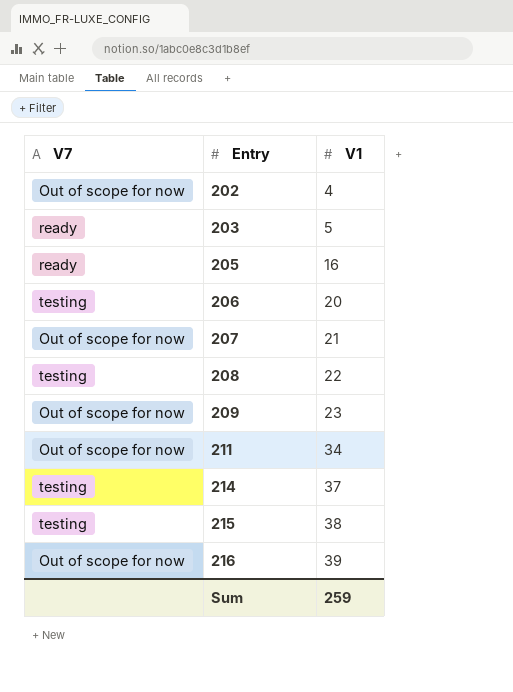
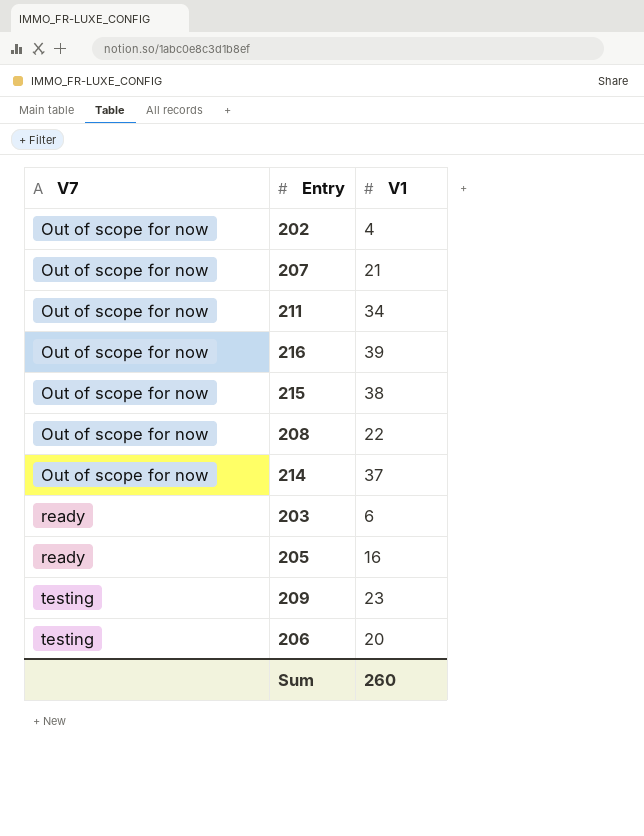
row order: Entry ascending -> V7 ascending
215 | V7: testing -> Out of scope for now
208 | V7: testing -> Out of scope for now
214 | V7: testing -> Out of scope for now
203 | V1: 5 -> 6
209 | V7: Out of scope for now -> testing
Sum | V1: 259 -> 260

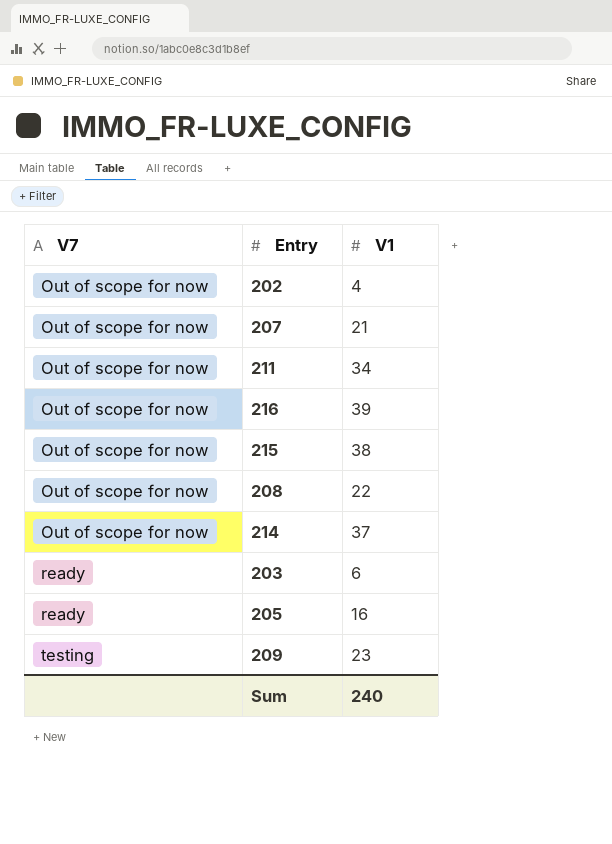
row 206: testing | 20 -> none
Sum | V1: 260 -> 240

